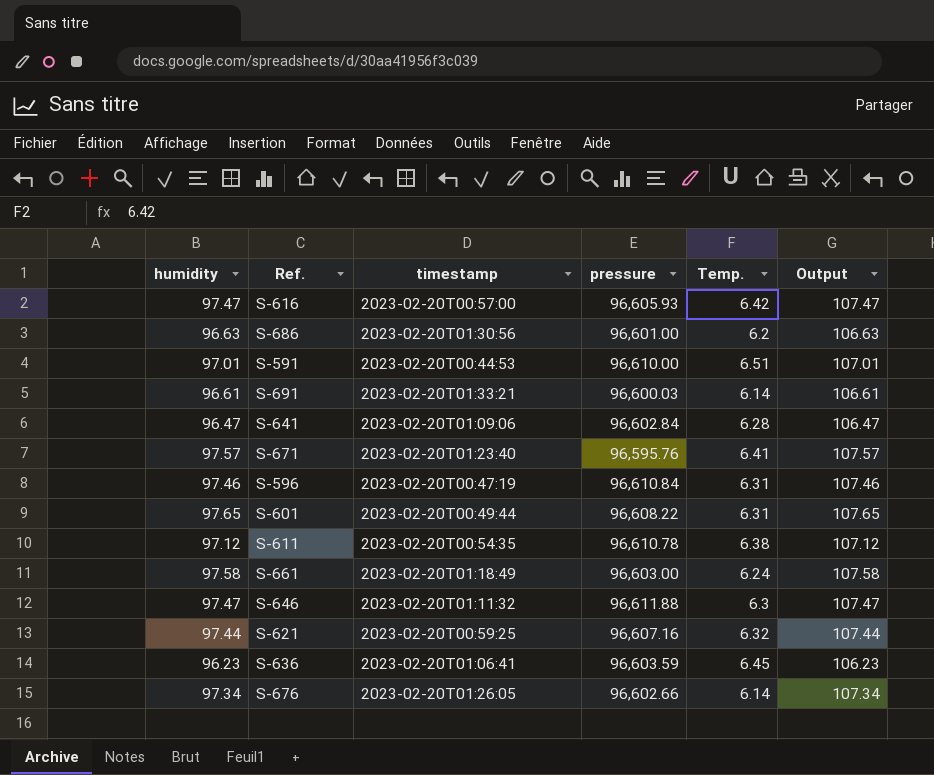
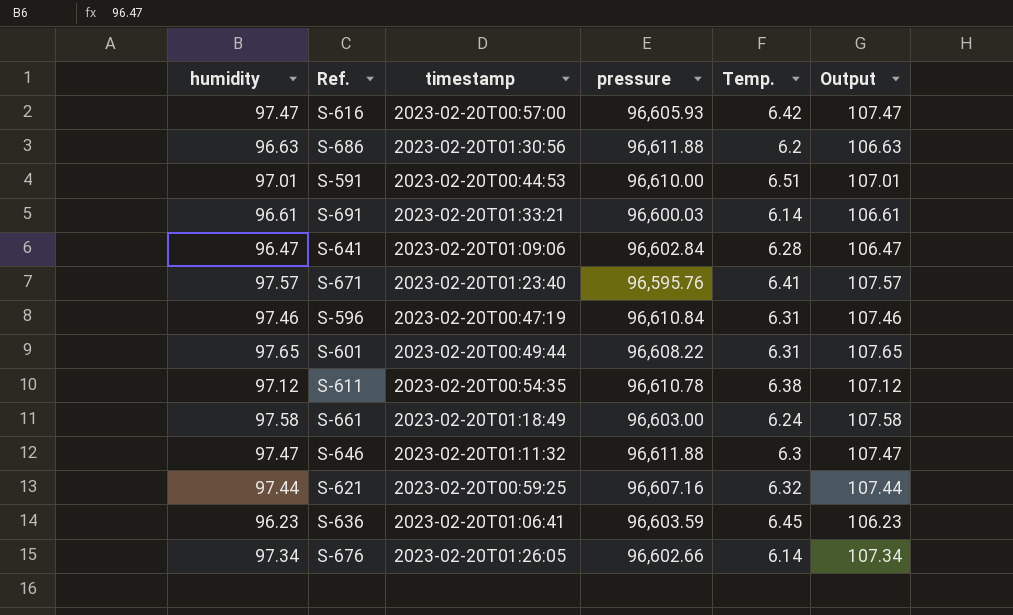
S-686 | pressure: 96,601.00 -> 96,611.88

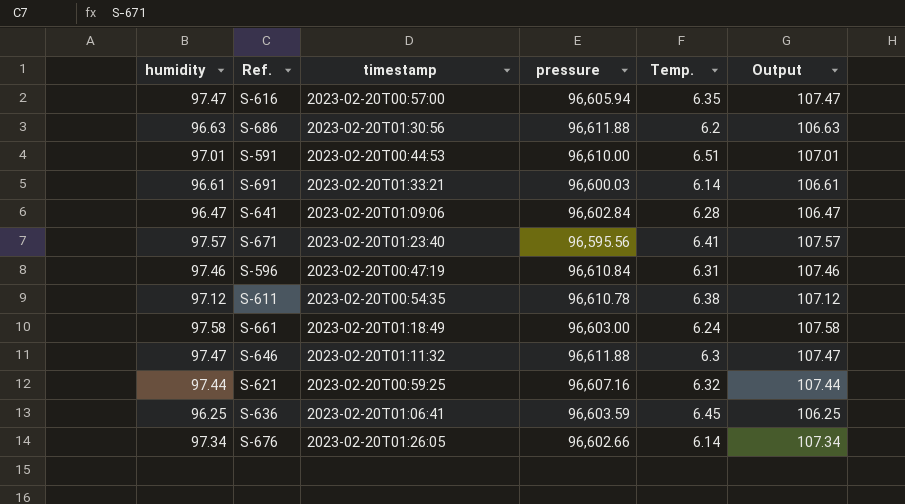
row S-601: 97.65 | 2023-02-20T00:49:44 | 96,608.22 | 6.31 | 107.65 -> none
S-616 | pressure: 96,605.93 -> 96,605.94
S-616 | Temp.: 6.42 -> 6.35
S-671 | pressure: 96,595.76 -> 96,595.56
S-636 | humidity: 96.23 -> 96.25
S-636 | Output: 106.23 -> 106.25

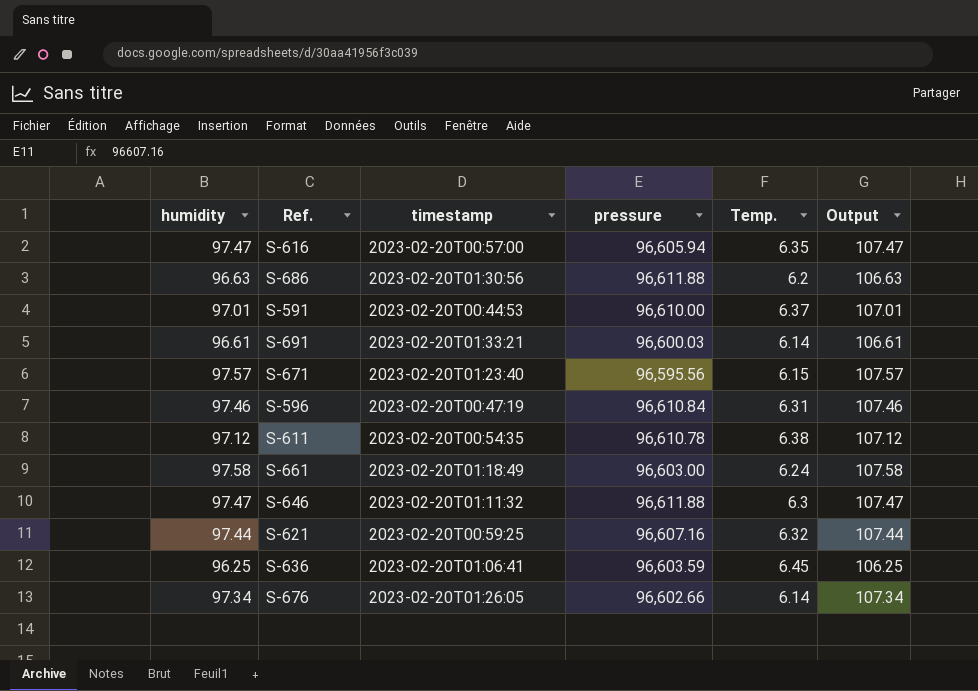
row S-641: 96.47 | 2023-02-20T01:09:06 | 96,602.84 | 6.28 | 106.47 -> none
S-591 | Temp.: 6.51 -> 6.37
S-671 | Temp.: 6.41 -> 6.15

